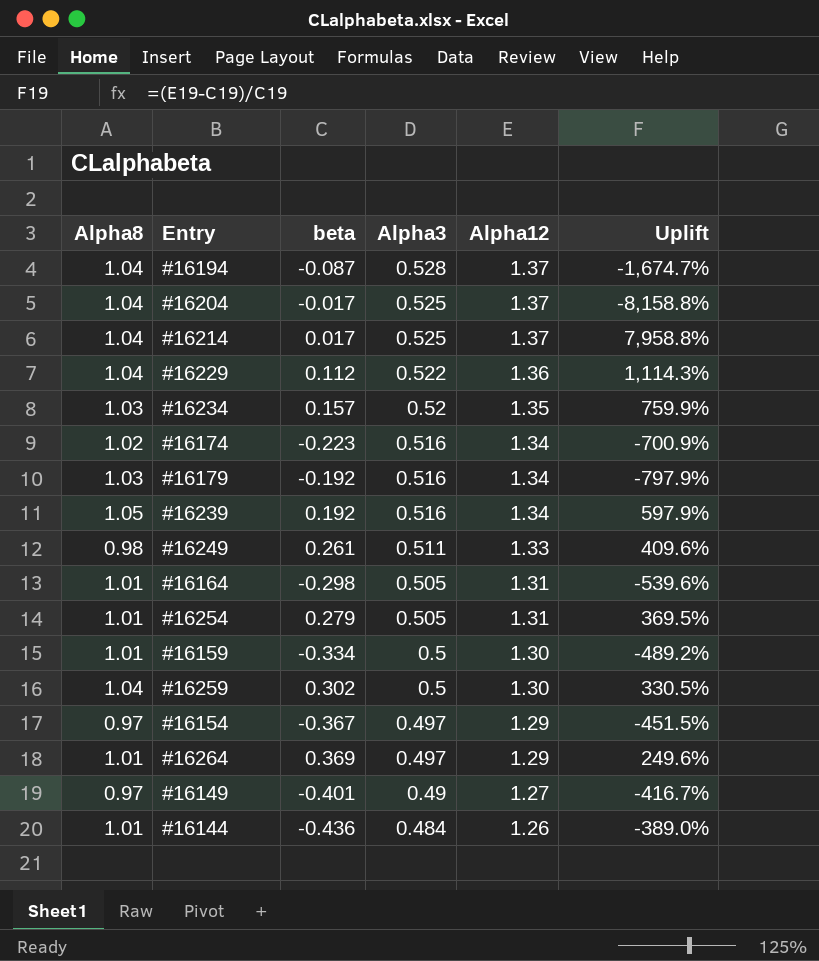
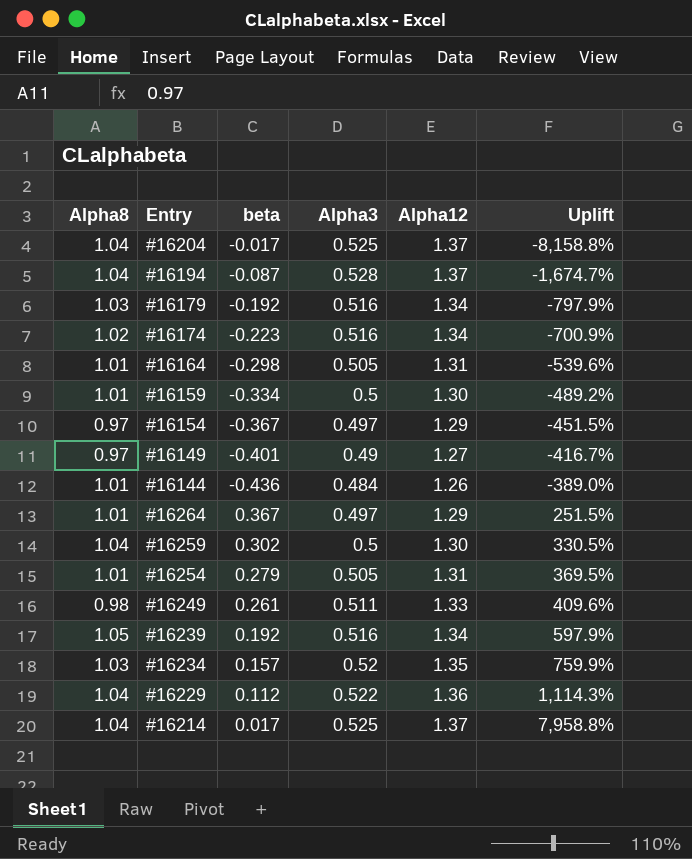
row order: Alpha3 descending -> Uplift ascending
#16264 | beta: 0.369 -> 0.367
#16264 | Uplift: 249.6% -> 251.5%

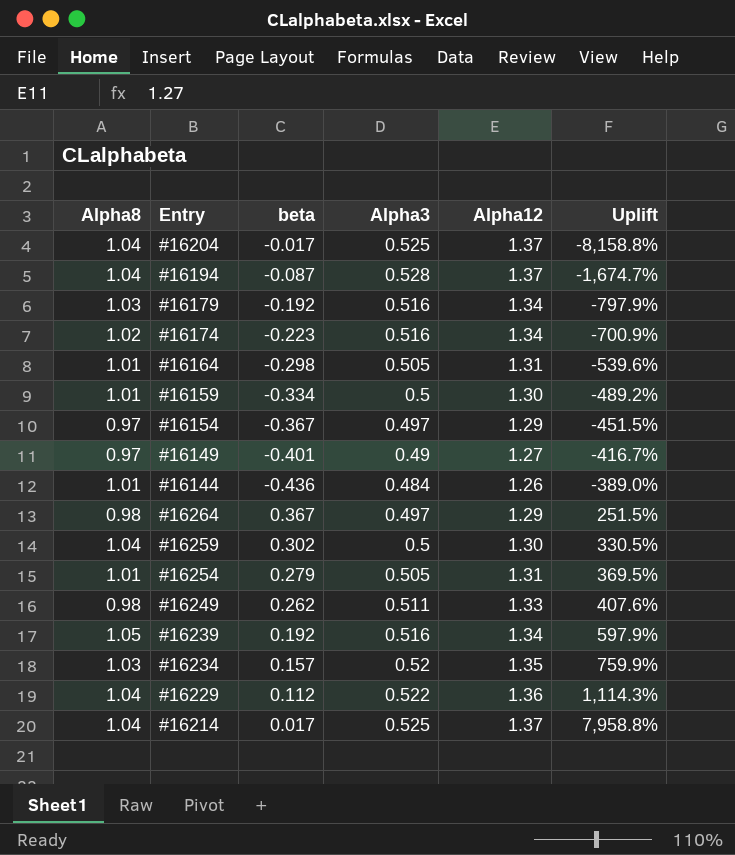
#16264 | Alpha8: 1.01 -> 0.98
#16249 | beta: 0.261 -> 0.262
#16249 | Uplift: 409.6% -> 407.6%

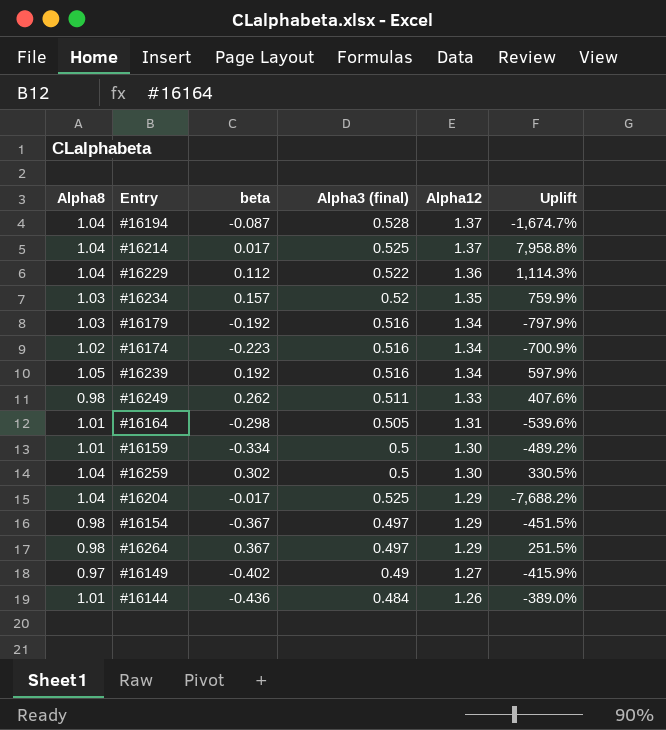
row order: Uplift ascending -> Alpha12 descending
column name: Alpha3 -> Alpha3 (final)
row #16254: 1.01 | 0.279 | 0.505 | 1.31 | 369.5% -> none
#16204 | Alpha12: 1.37 -> 1.29
#16204 | Uplift: -8,158.8% -> -7,688.2%
#16154 | Alpha8: 0.97 -> 0.98
#16149 | beta: -0.401 -> -0.402
#16149 | Uplift: -416.7% -> -415.9%

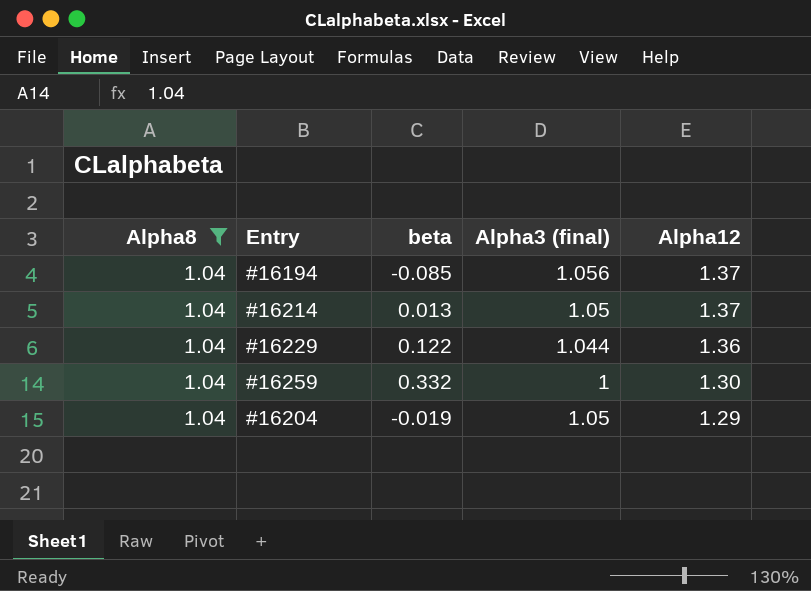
filter: none -> Alpha8 = 1.04
column Uplift | formula: ([Alpha12] - [beta]) / [beta] -> none
#16194 | beta: -0.087 -> -0.085
#16194 | Alpha3 (final): 0.528 -> 1.056
#16214 | beta: 0.017 -> 0.013
#16214 | Alpha3 (final): 0.525 -> 1.05
#16229 | beta: 0.112 -> 0.122
#16229 | Alpha3 (final): 0.522 -> 1.044
#16259 | beta: 0.302 -> 0.332
#16259 | Alpha3 (final): 0.5 -> 1
#16204 | beta: -0.017 -> -0.019
#16204 | Alpha3 (final): 0.525 -> 1.05

